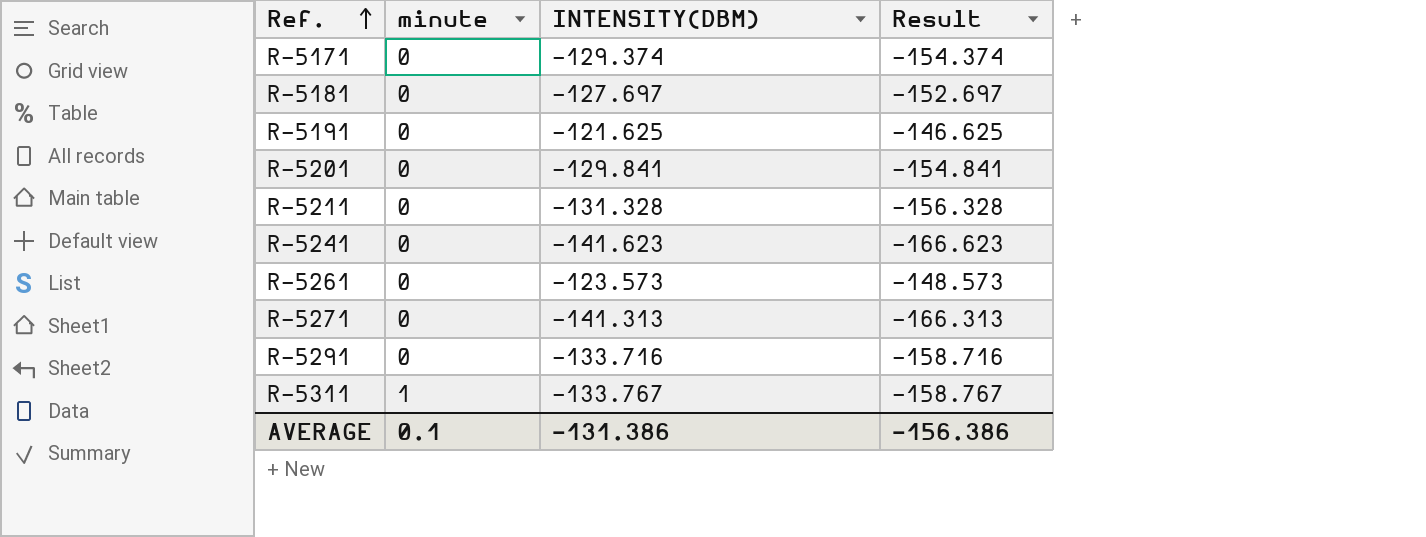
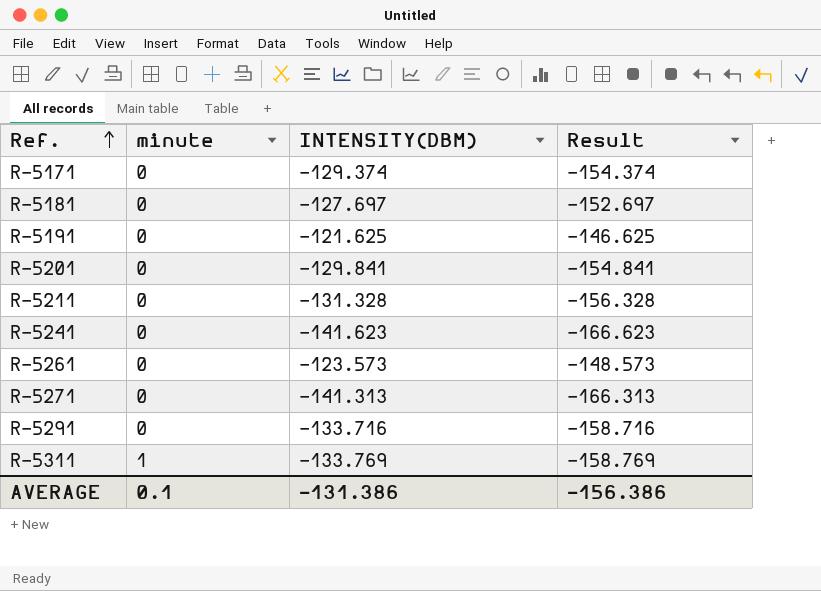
R-5311 | INTENSITY(DBM): -133.767 -> -133.769
R-5311 | Result: -158.767 -> -158.769

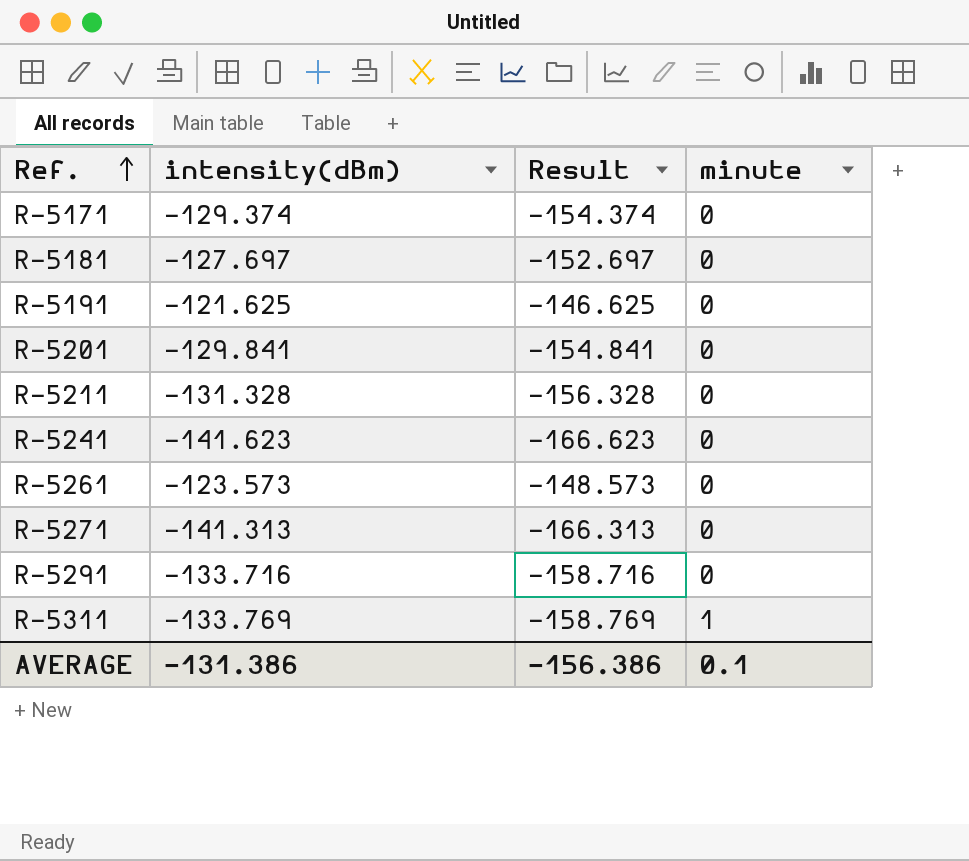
column name: INTENSITY(DBM) -> intensity(dBm)
column minute | position: 2 -> 4

